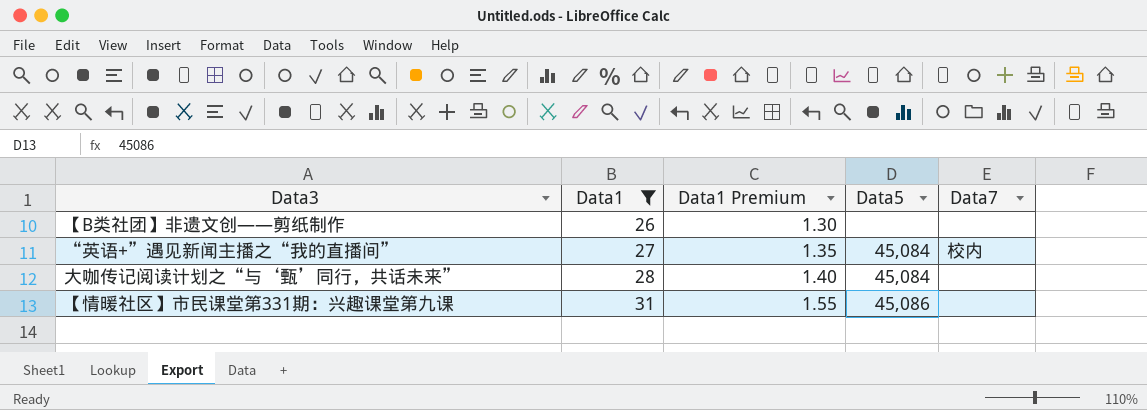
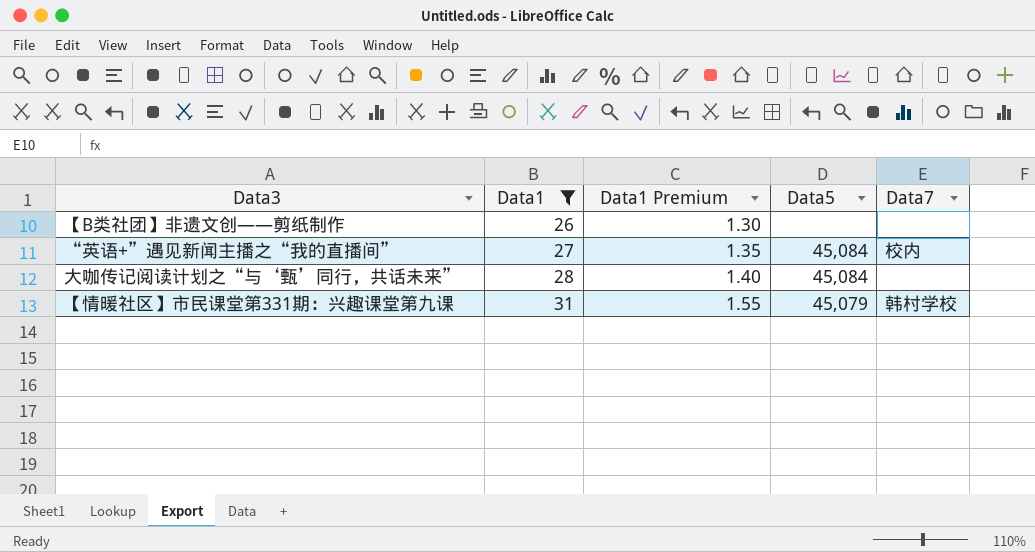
【情暖社区】市民课堂第331期：兴趣课堂第九课 | Data5: 45,086 -> 45,079
【情暖社区】市民课堂第331期：兴趣课堂第九课 | Data7: none -> 韩村学校

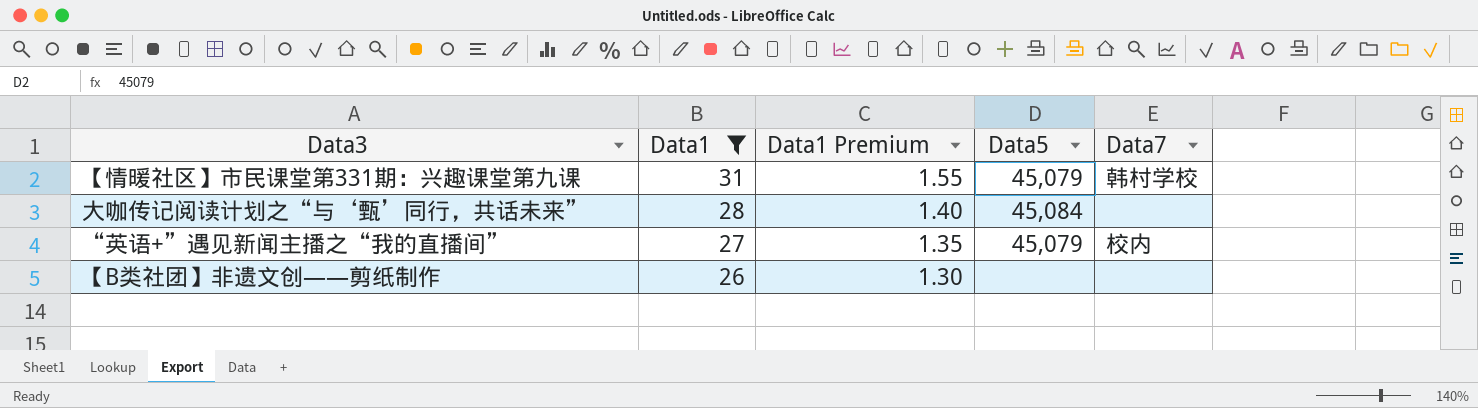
row order: Data1 ascending -> Data1 descending
“英语+”遇见新闻主播之“我的直播间” | Data5: 45,084 -> 45,079

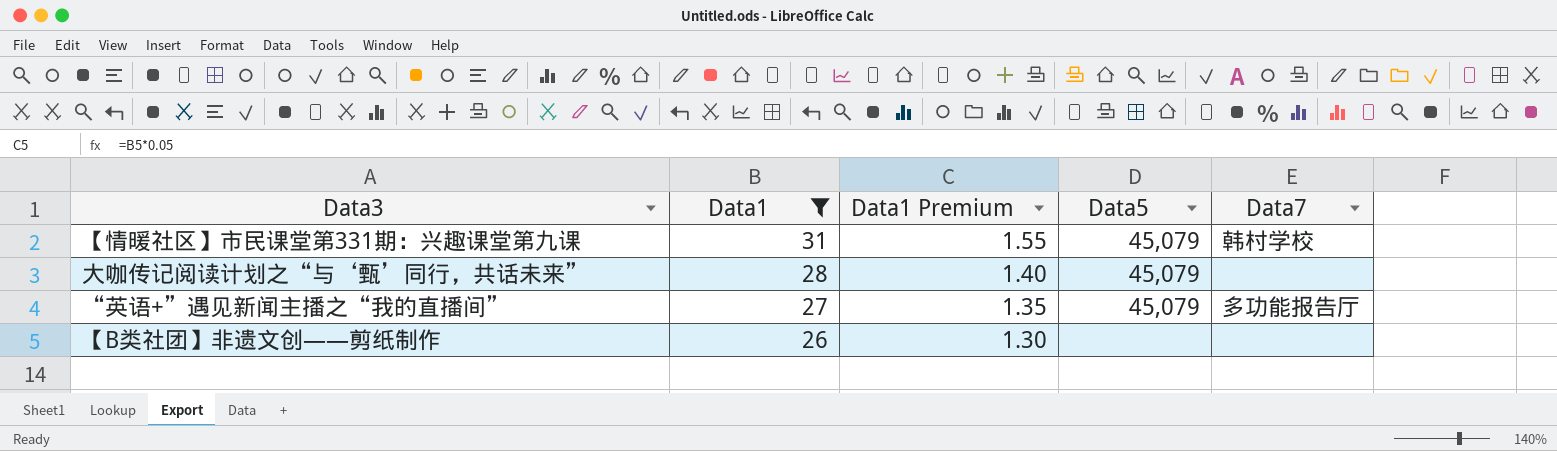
大咖传记阅读计划之“与‘甄’同行，共话未来” | Data5: 45,084 -> 45,079
“英语+”遇见新闻主播之“我的直播间” | Data7: 校内 -> 多功能报告厅

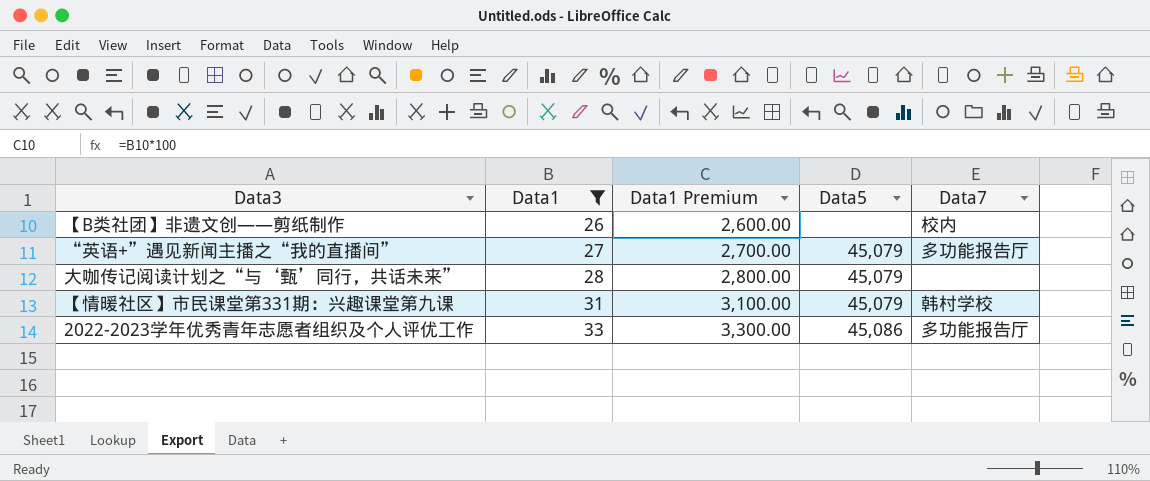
row order: Data1 descending -> Data1 ascending
column Data1 Premium | formula: [Data1] * 0.05 -> [Data1] * 100
【B类社团】非遗文创——剪纸制作 | Data7: none -> 校内
row 2022-2023学年优秀青年志愿者组织及个人评优工作: none -> 33 | 3,300.00 | 45,086 | 多功能报告厅

